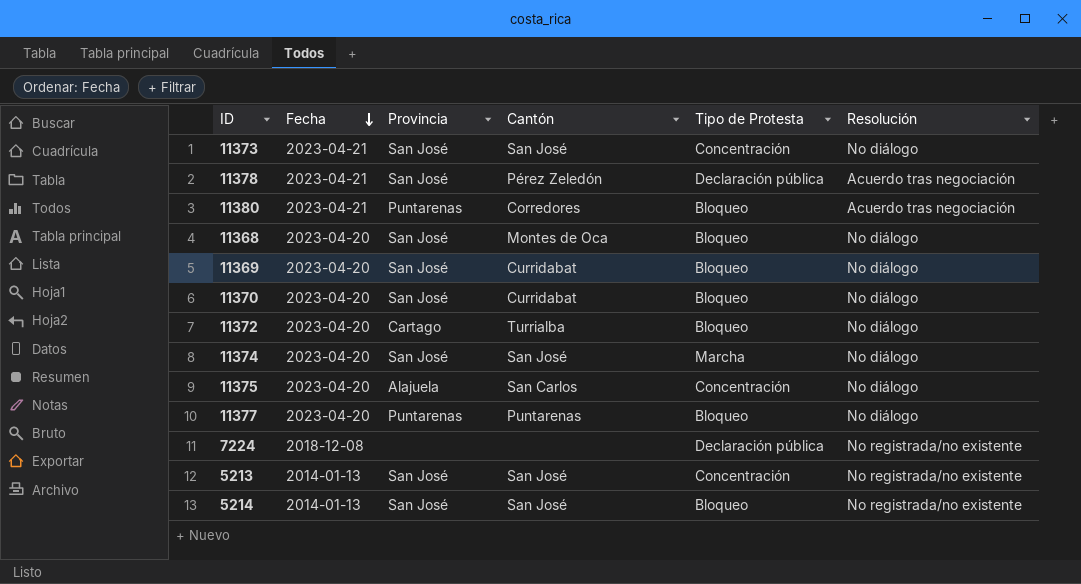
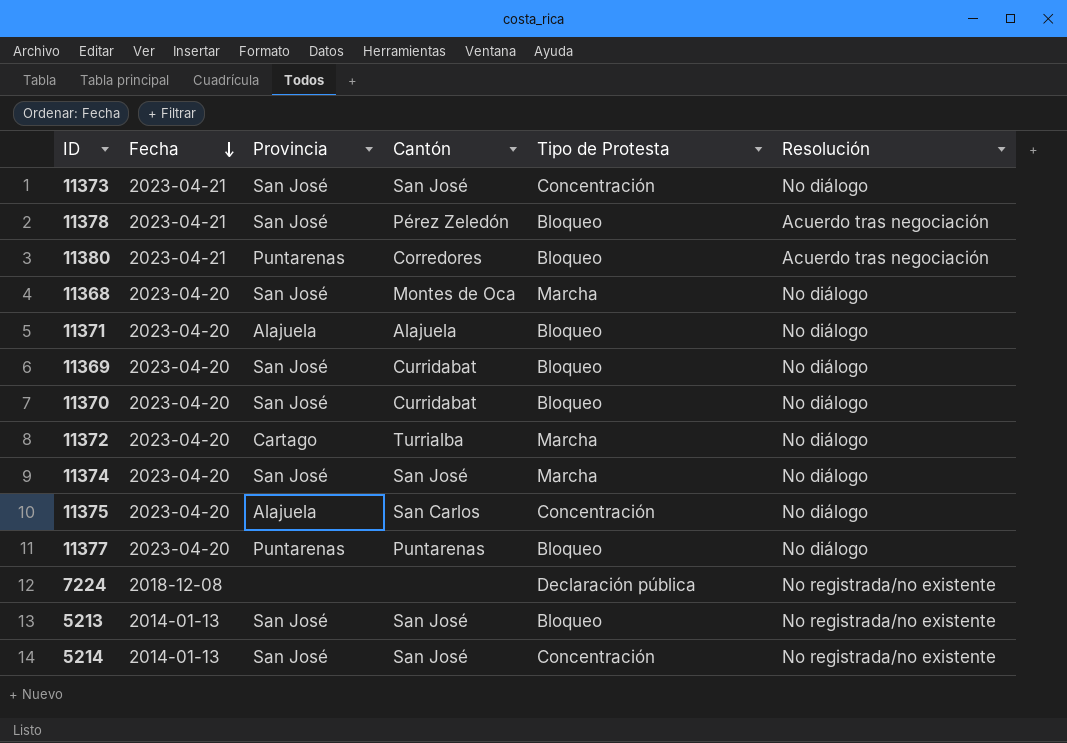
11378 | Tipo de Protesta: Declaración pública -> Bloqueo
11368 | Tipo de Protesta: Bloqueo -> Marcha
row 11371: none -> 2023-04-20 | Alajuela | Alajuela | Bloqueo | No diálogo
11372 | Tipo de Protesta: Bloqueo -> Marcha
5213 | Tipo de Protesta: Concentración -> Bloqueo
5214 | Tipo de Protesta: Bloqueo -> Concentración

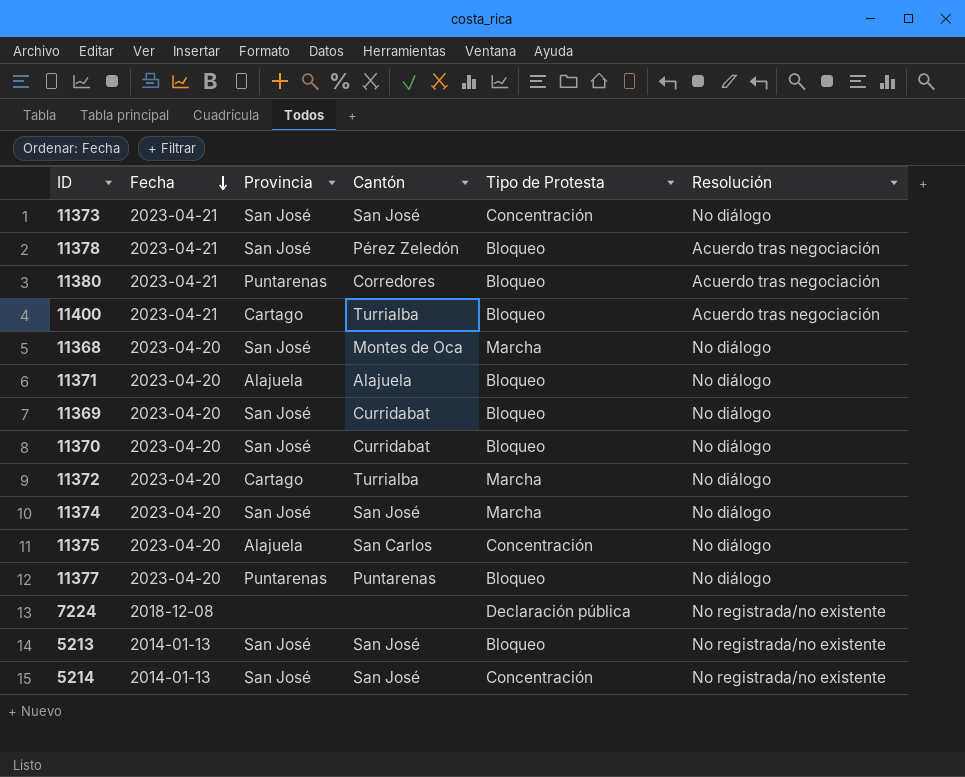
row 11400: none -> 2023-04-21 | Cartago | Turrialba | Bloqueo | Acuerdo tras negociación

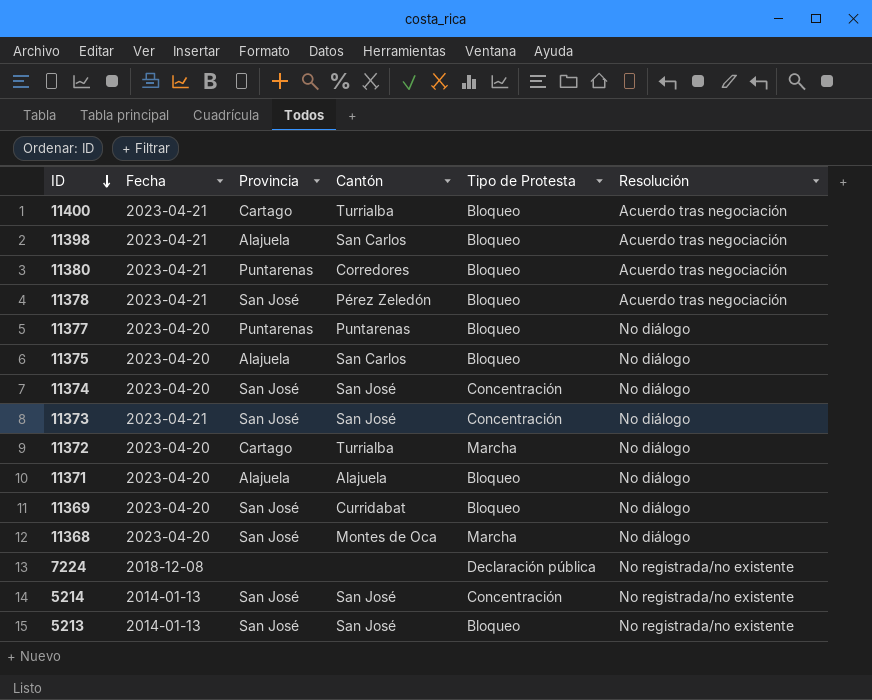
row order: Fecha descending -> ID descending
row 11370: 2023-04-20 | San José | Curridabat | Bloqueo | No diálogo -> none
row 11398: none -> 2023-04-21 | Alajuela | San Carlos | Bloqueo | Acuerdo tras negociación
11375 | Tipo de Protesta: Concentración -> Bloqueo
11374 | Tipo de Protesta: Marcha -> Concentración

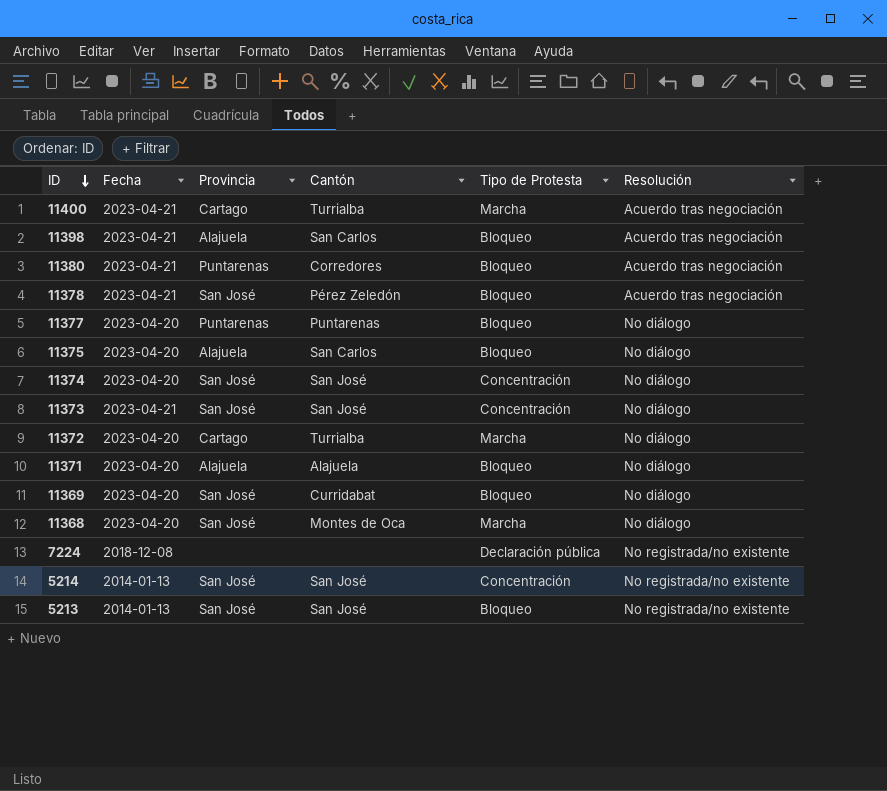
11400 | Tipo de Protesta: Bloqueo -> Marcha

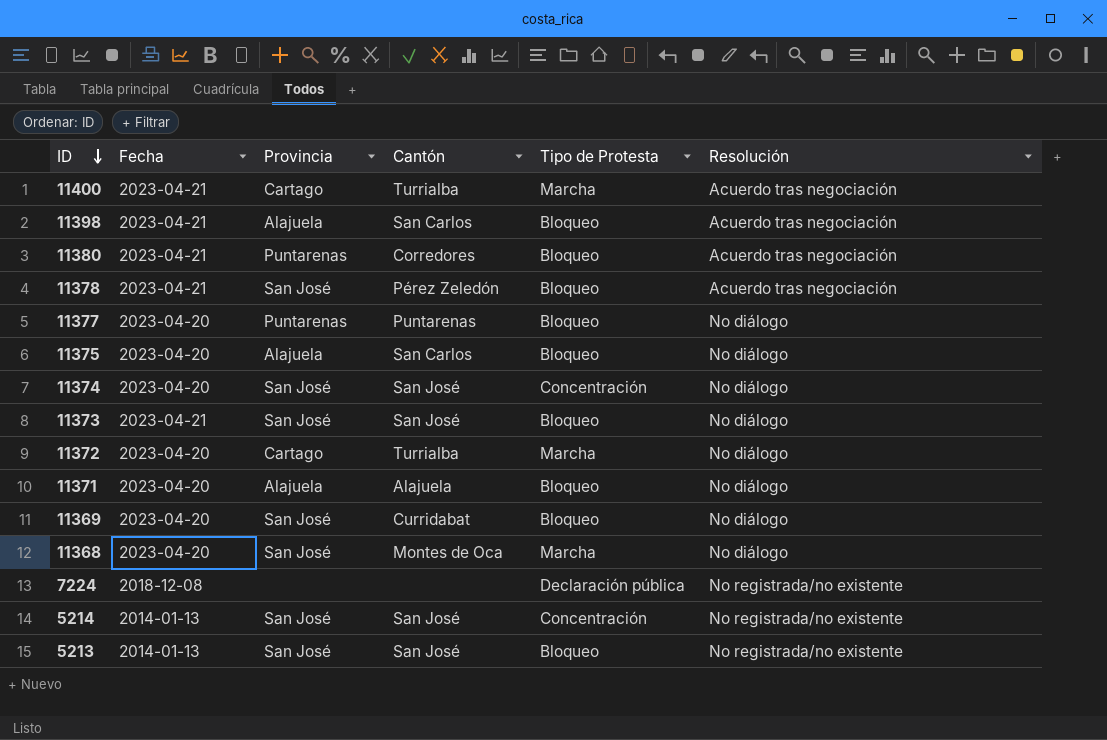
11373 | Tipo de Protesta: Concentración -> Bloqueo

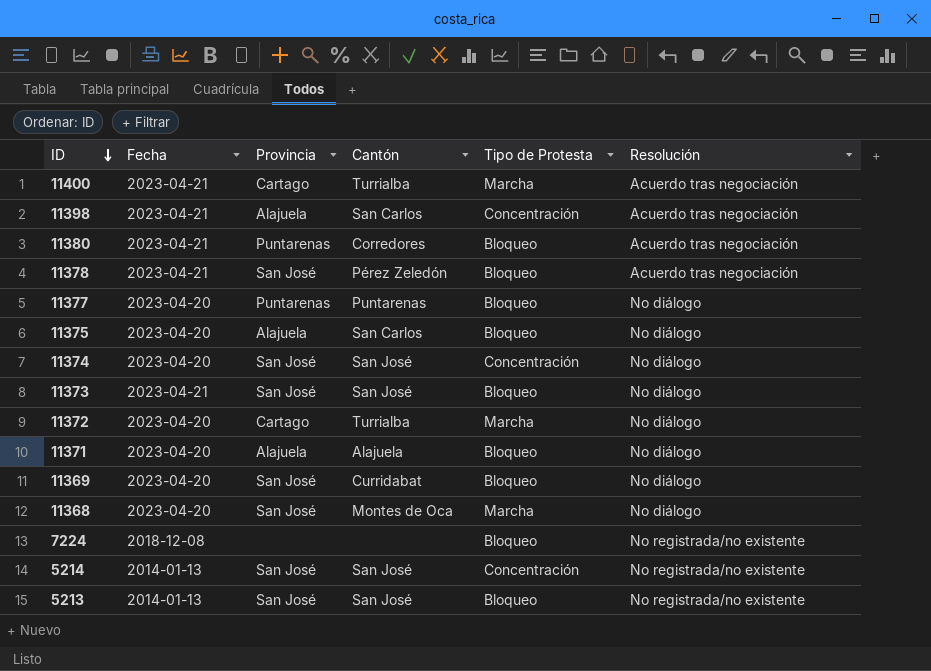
11398 | Tipo de Protesta: Bloqueo -> Concentración
7224 | Tipo de Protesta: Declaración pública -> Bloqueo

